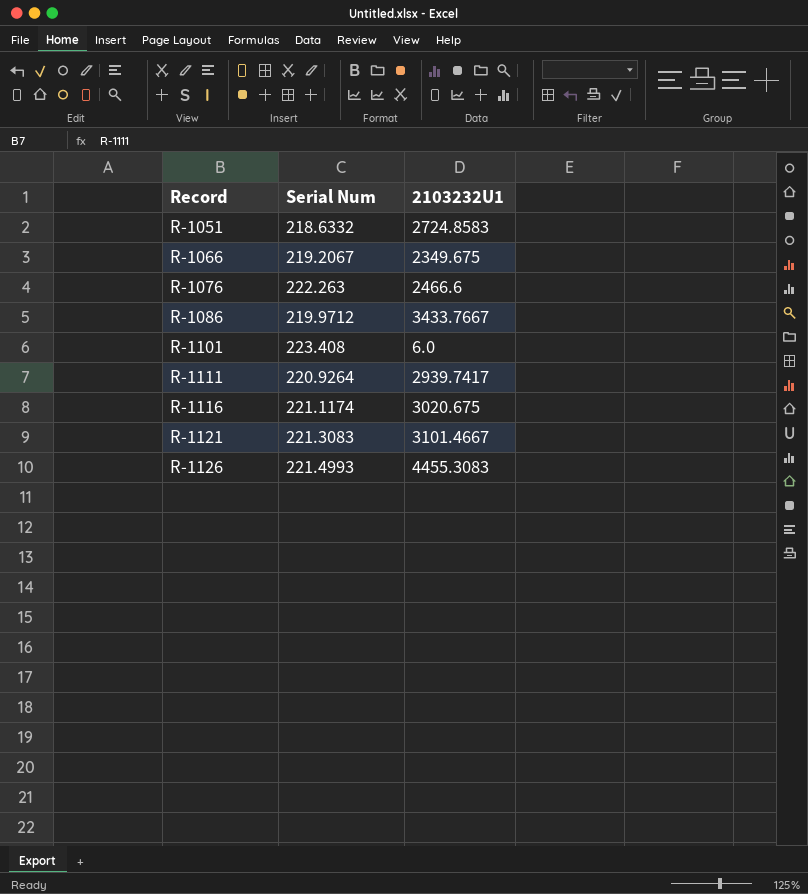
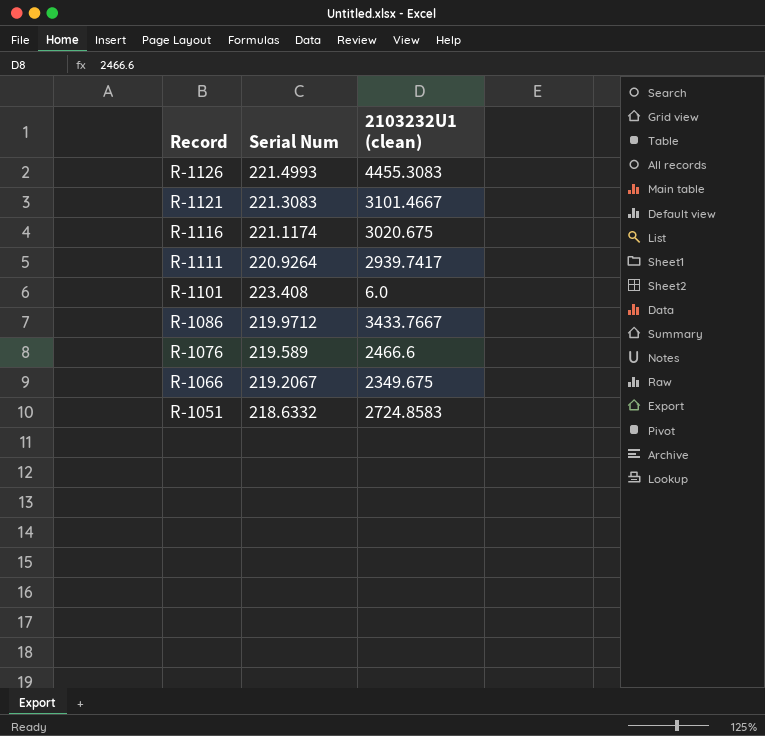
row order: Record ascending -> Record descending
column name: 2103232U1 -> 2103232U1 (clean)
R-1076 | Serial Num: 222.263 -> 219.589

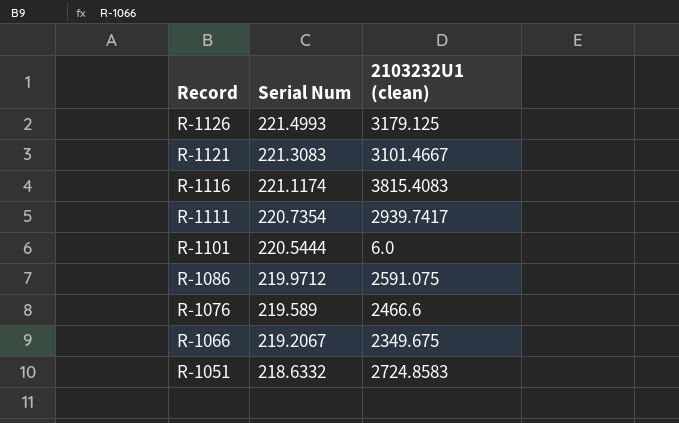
R-1126 | 2103232U1 (clean): 4455.3083 -> 3179.125
R-1116 | 2103232U1 (clean): 3020.675 -> 3815.4083
R-1111 | Serial Num: 220.9264 -> 220.7354
R-1101 | Serial Num: 223.408 -> 220.5444
R-1086 | 2103232U1 (clean): 3433.7667 -> 2591.075

